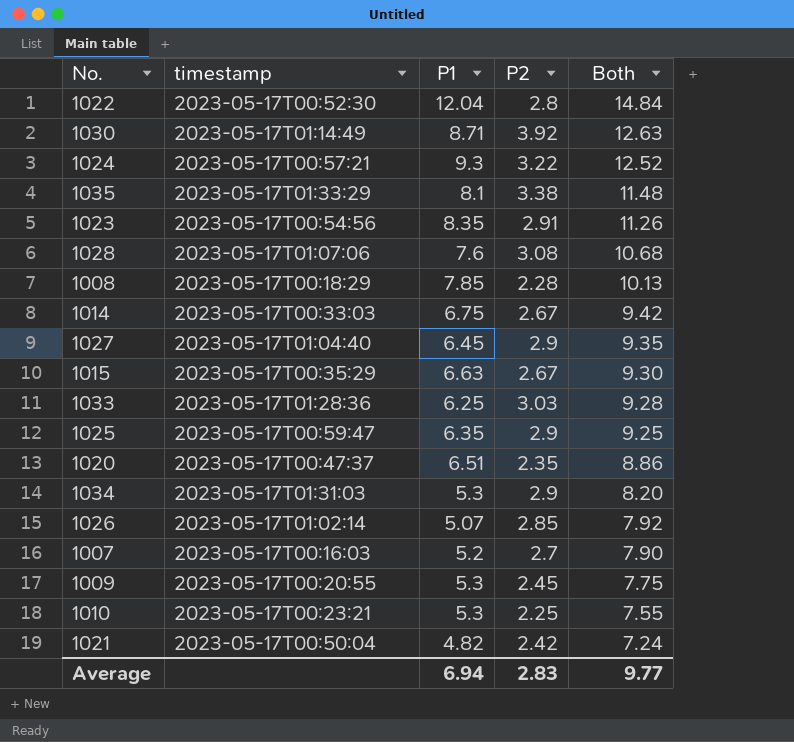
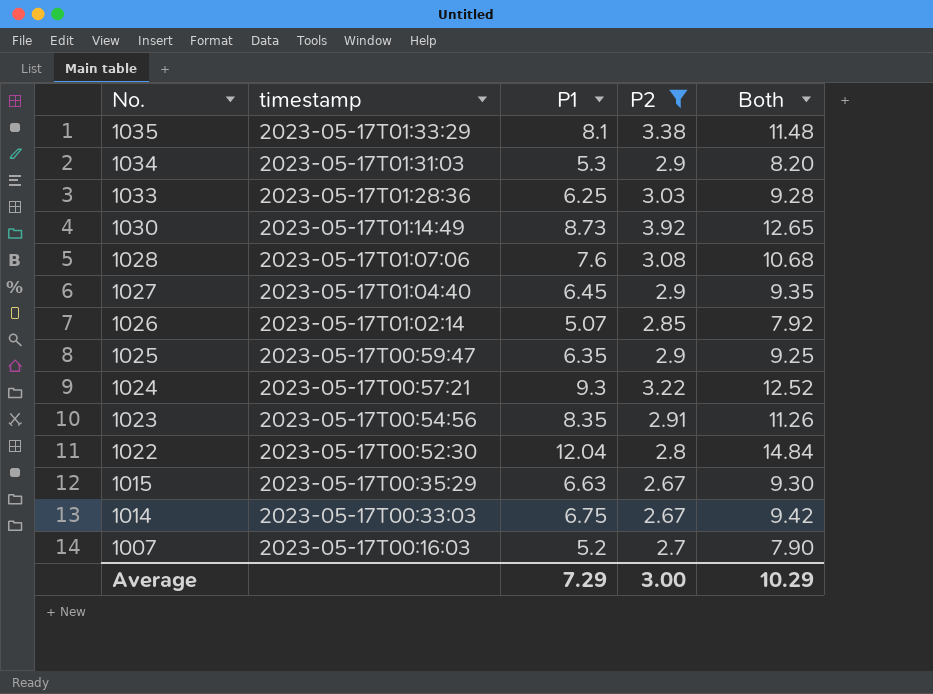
filter: none -> P2 >= 2.67
row order: Both descending -> No. descending
1030 | P1: 8.71 -> 8.73
1030 | Both: 12.63 -> 12.65
Average | P1: 6.94 -> 7.29
Average | P2: 2.83 -> 3.00
Average | Both: 9.77 -> 10.29

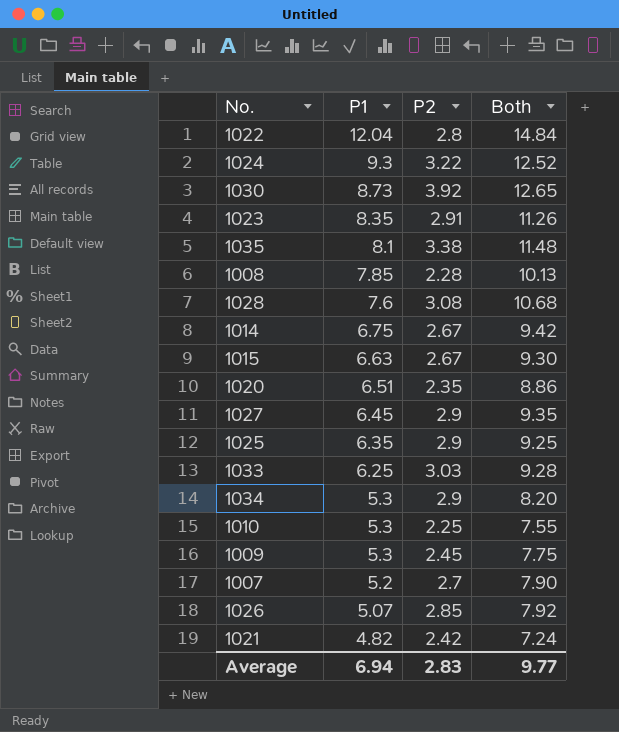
filter: P2 >= 2.67 -> none
row order: No. descending -> P1 descending
column timestamp | position: 2 -> none
Average | P1: 7.29 -> 6.94
Average | P2: 3.00 -> 2.83
Average | Both: 10.29 -> 9.77

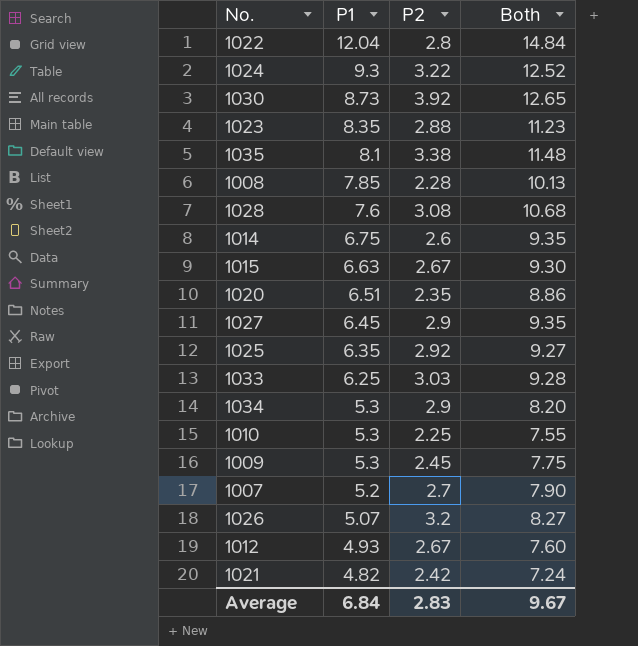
1023 | P2: 2.91 -> 2.88
1023 | Both: 11.26 -> 11.23
1014 | P2: 2.67 -> 2.6
1014 | Both: 9.42 -> 9.35
1025 | P2: 2.9 -> 2.92
1025 | Both: 9.25 -> 9.27
1026 | P2: 2.85 -> 3.2
1026 | Both: 7.92 -> 8.27
row 1012: none -> 4.93 | 2.67 | 7.60
Average | P1: 6.94 -> 6.84
Average | Both: 9.77 -> 9.67

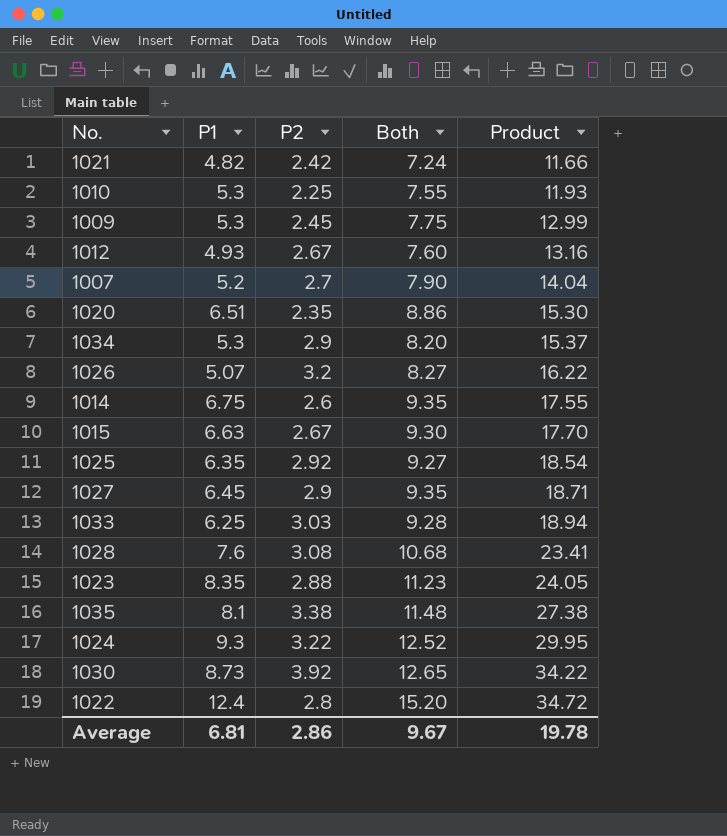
row order: P1 descending -> Product ascending
column Product | formula: none -> [P1] * [P2]
row 1008: 7.85 | 2.28 | 10.13 -> none
1022 | P1: 12.04 -> 12.4
1022 | Both: 14.84 -> 15.20
Average | P1: 6.84 -> 6.81
Average | P2: 2.83 -> 2.86

